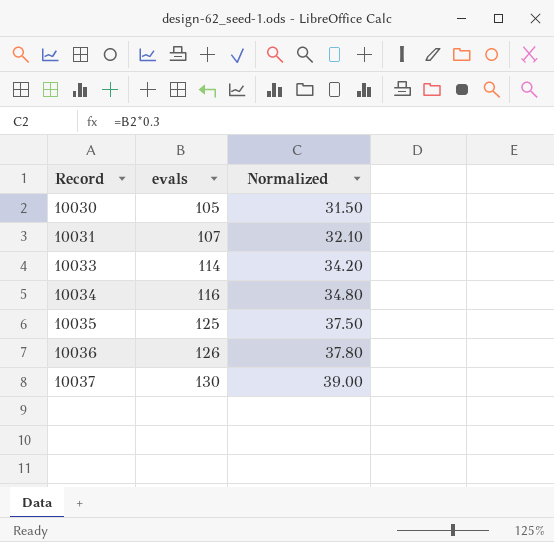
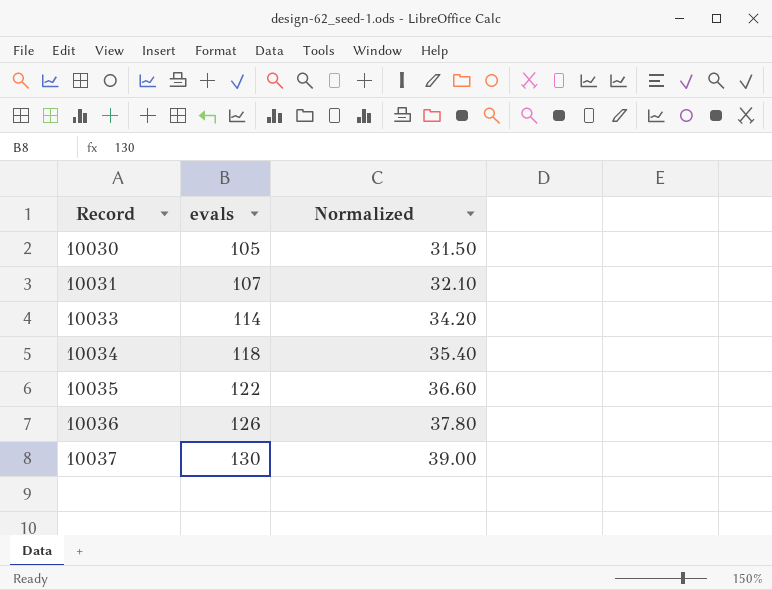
10034 | evals: 116 -> 118
10034 | Normalized: 34.80 -> 35.40
10035 | evals: 125 -> 122
10035 | Normalized: 37.50 -> 36.60

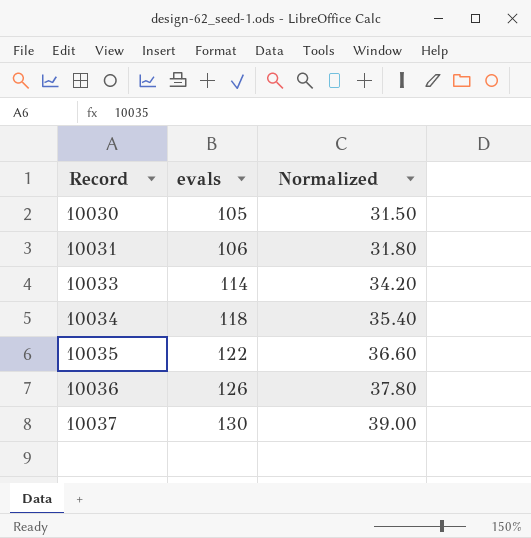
10031 | evals: 107 -> 106
10031 | Normalized: 32.10 -> 31.80

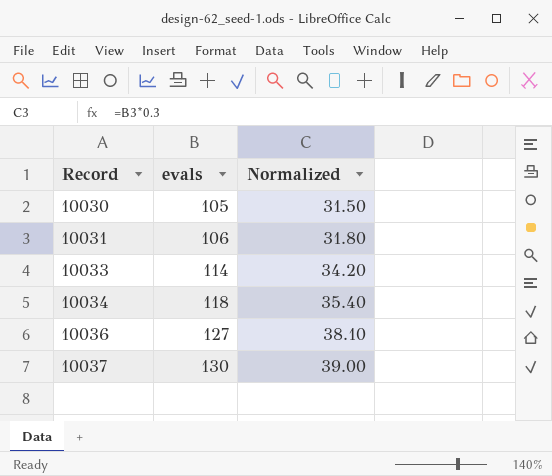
row 10035: 122 | 36.60 -> none
10036 | evals: 126 -> 127
10036 | Normalized: 37.80 -> 38.10

